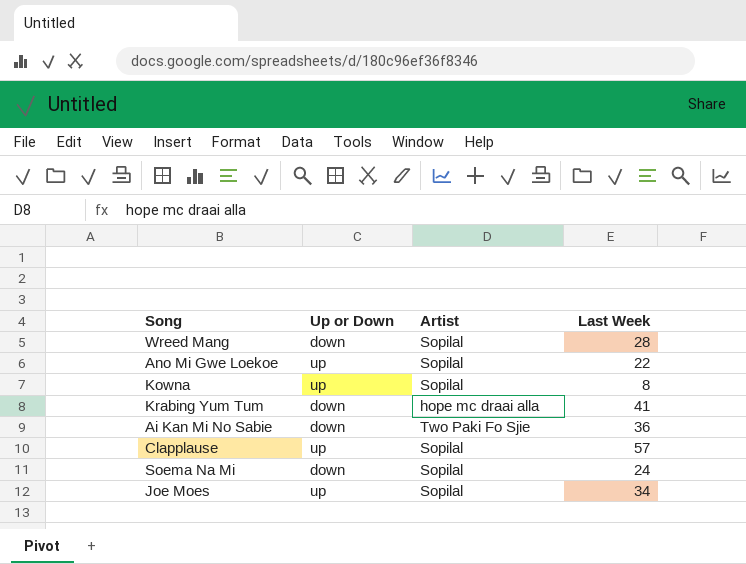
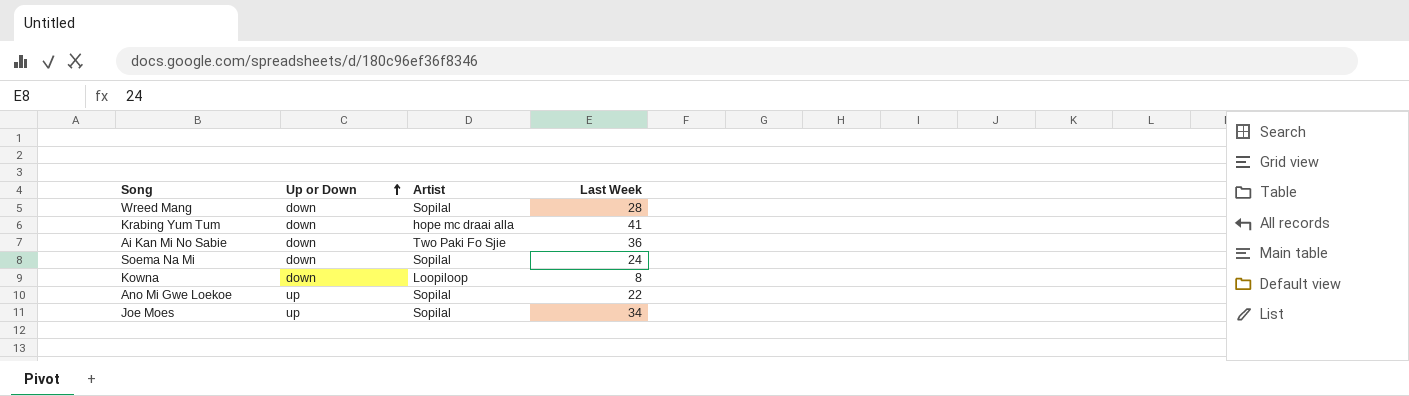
row order: none -> Up or Down ascending
row Clapplause: up | Sopilal | 57 -> none
Kowna | Up or Down: up -> down
Kowna | Artist: Sopilal -> Loopiloop

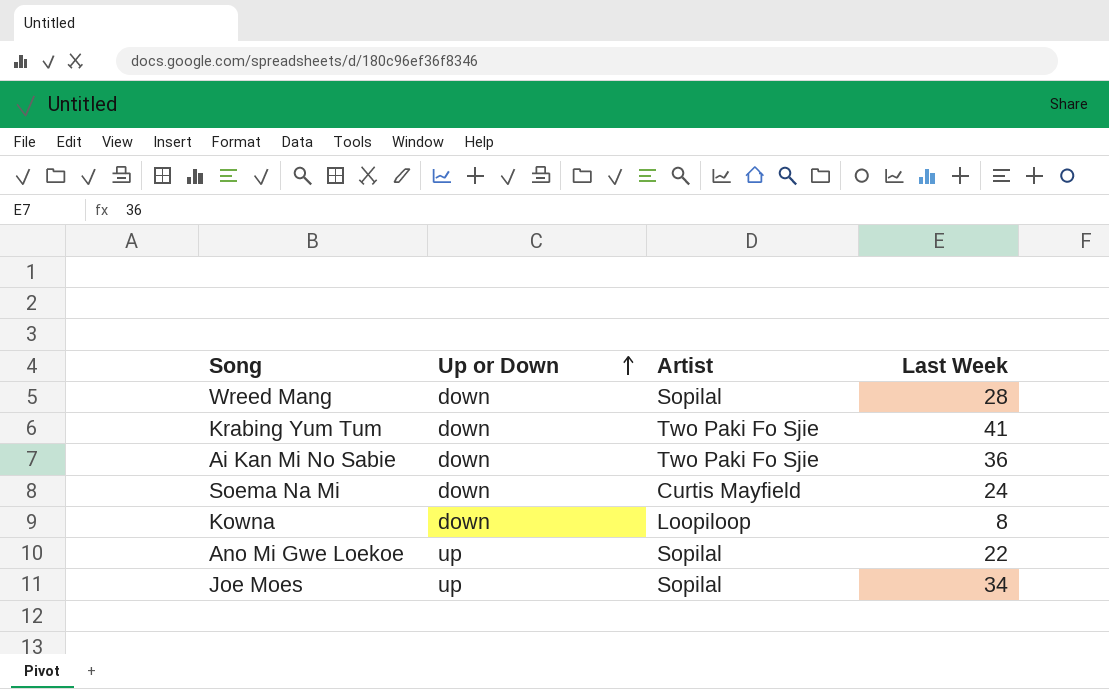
Krabing Yum Tum | Artist: hope mc draai alla -> Two Paki Fo Sjie
Soema Na Mi | Artist: Sopilal -> Curtis Mayfield

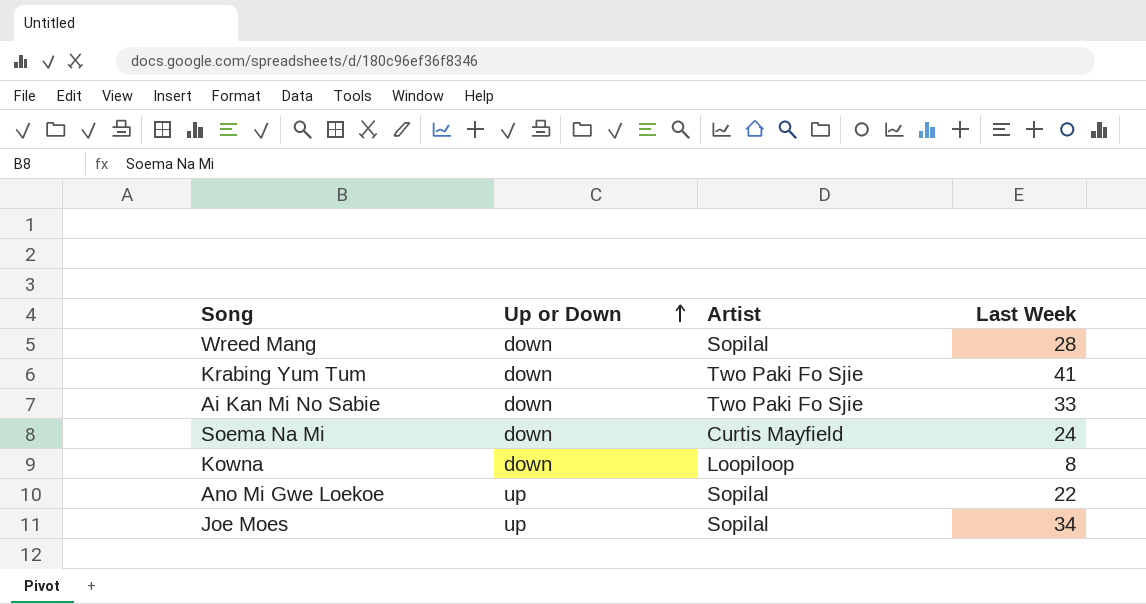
Ai Kan Mi No Sabie | Last Week: 36 -> 33

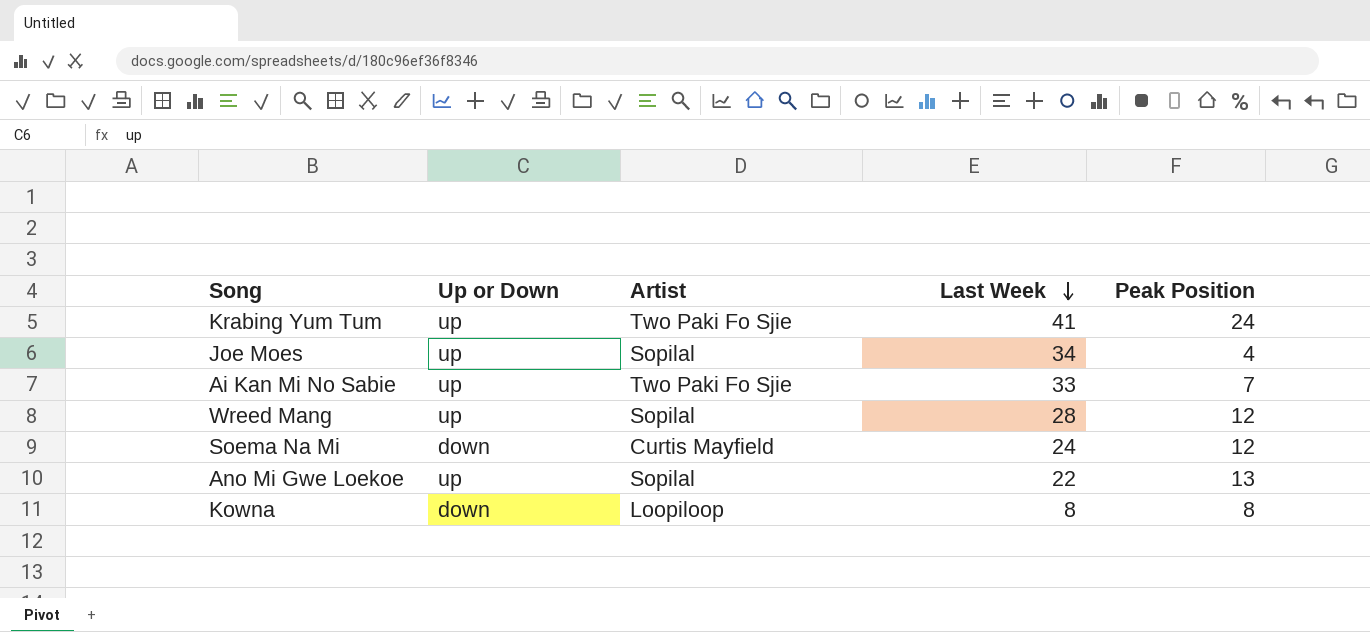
row order: Up or Down ascending -> Last Week descending
column Peak Position | position: none -> 5
Krabing Yum Tum | Up or Down: down -> up
Ai Kan Mi No Sabie | Up or Down: down -> up
Wreed Mang | Up or Down: down -> up

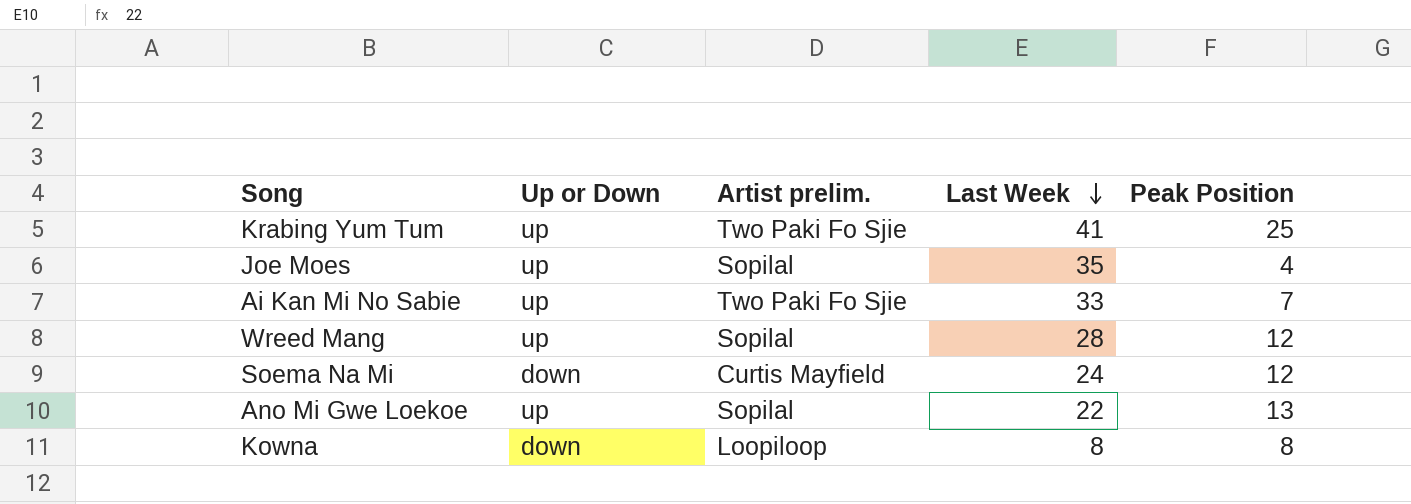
column name: Artist -> Artist prelim.
Krabing Yum Tum | Peak Position: 24 -> 25
Joe Moes | Last Week: 34 -> 35

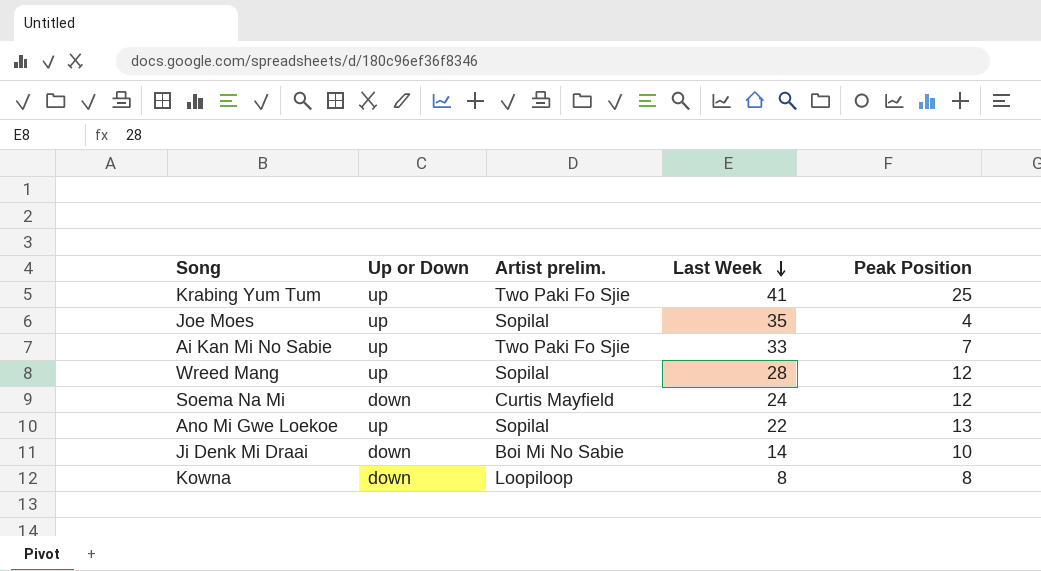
row Ji Denk Mi Draai: none -> down | Boi Mi No Sabie | 14 | 10

